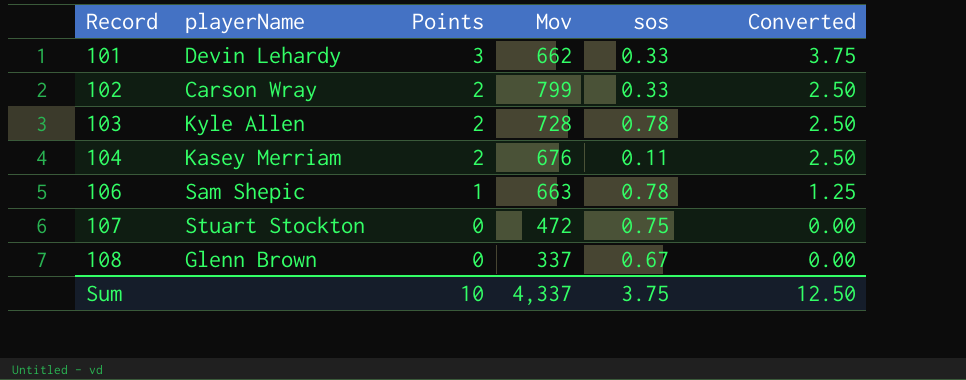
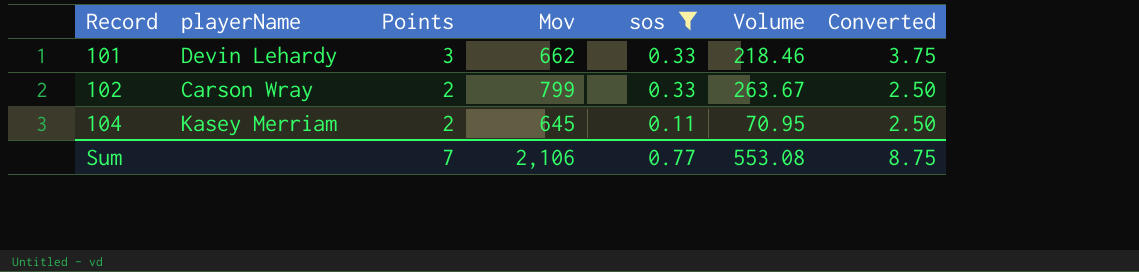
filter: none -> sos <= 0.33
column Volume | formula: none -> [Mov] * [sos]
104 | Mov: 676 -> 645
Sum | Points: 10 -> 7
Sum | Mov: 4,337 -> 2,106
Sum | sos: 3.75 -> 0.77
Sum | Converted: 12.50 -> 8.75

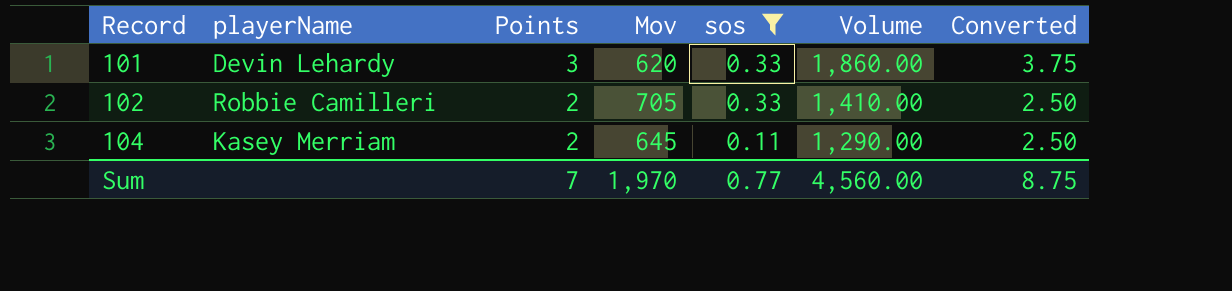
column Volume | formula: [Mov] * [sos] -> [Points] * [Mov]
101 | Mov: 662 -> 620
102 | playerName: Carson Wray -> Robbie Camilleri
102 | Mov: 799 -> 705
Sum | Mov: 2,106 -> 1,970
Sum | Volume: 553.08 -> 4,560.00

